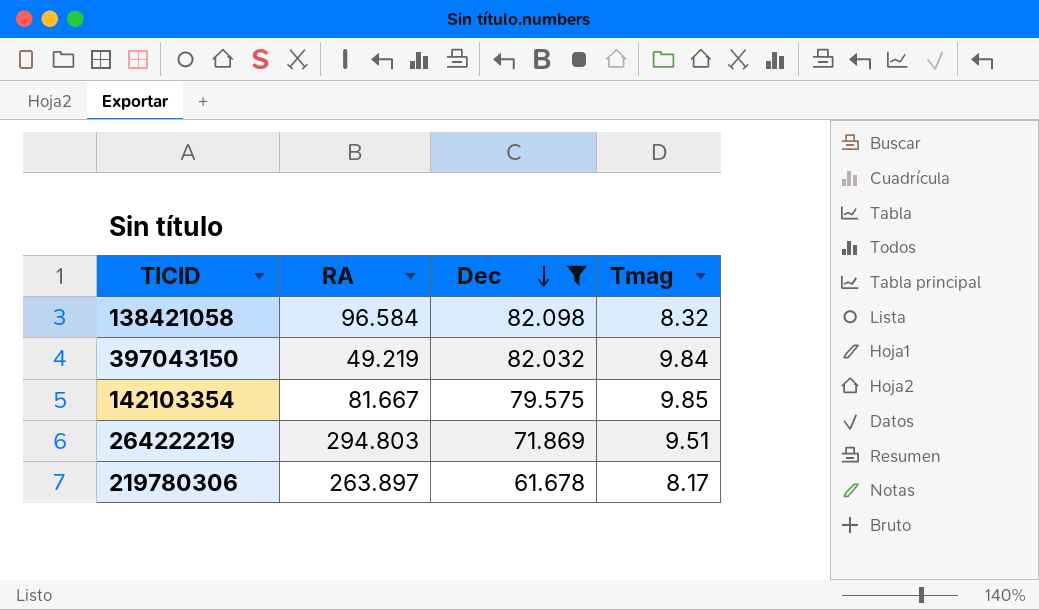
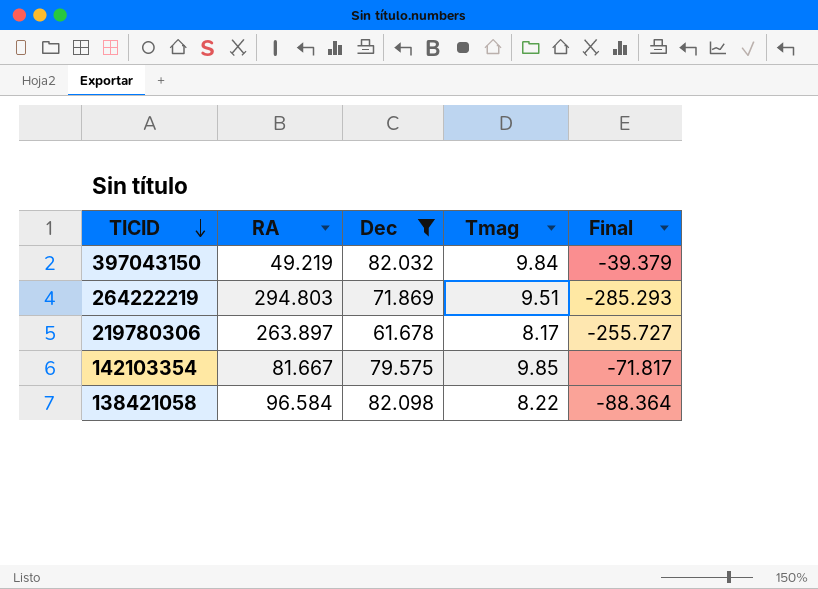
row order: Dec descending -> TICID descending
column Final | formula: none -> [Tmag] - [RA]
138421058 | Tmag: 8.32 -> 8.22

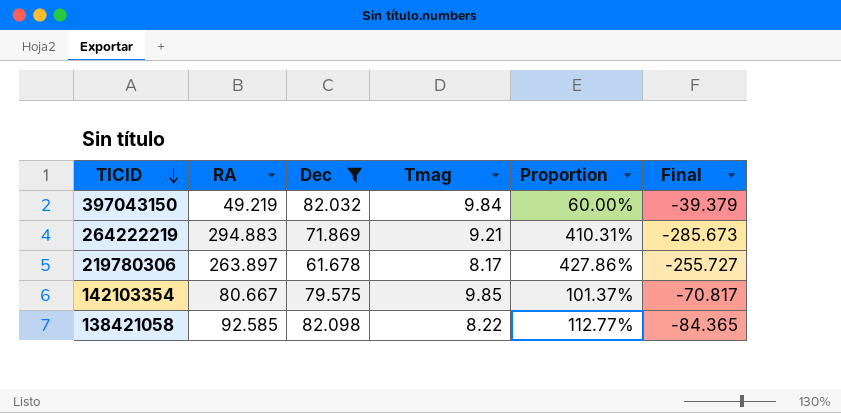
column Proportion | formula: none -> [RA] / [Dec]
264222219 | RA: 294.803 -> 294.883
264222219 | Tmag: 9.51 -> 9.21
264222219 | Final: -285.293 -> -285.673
142103354 | RA: 81.667 -> 80.667
142103354 | Final: -71.817 -> -70.817
138421058 | RA: 96.584 -> 92.585
138421058 | Final: -88.364 -> -84.365

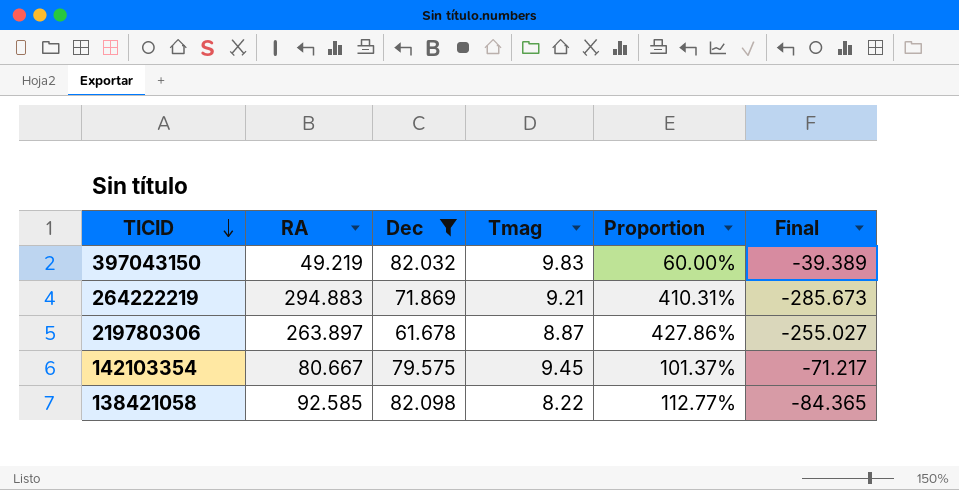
397043150 | Tmag: 9.84 -> 9.83
397043150 | Final: -39.379 -> -39.389
219780306 | Tmag: 8.17 -> 8.87
219780306 | Final: -255.727 -> -255.027
142103354 | Tmag: 9.85 -> 9.45
142103354 | Final: -70.817 -> -71.217

